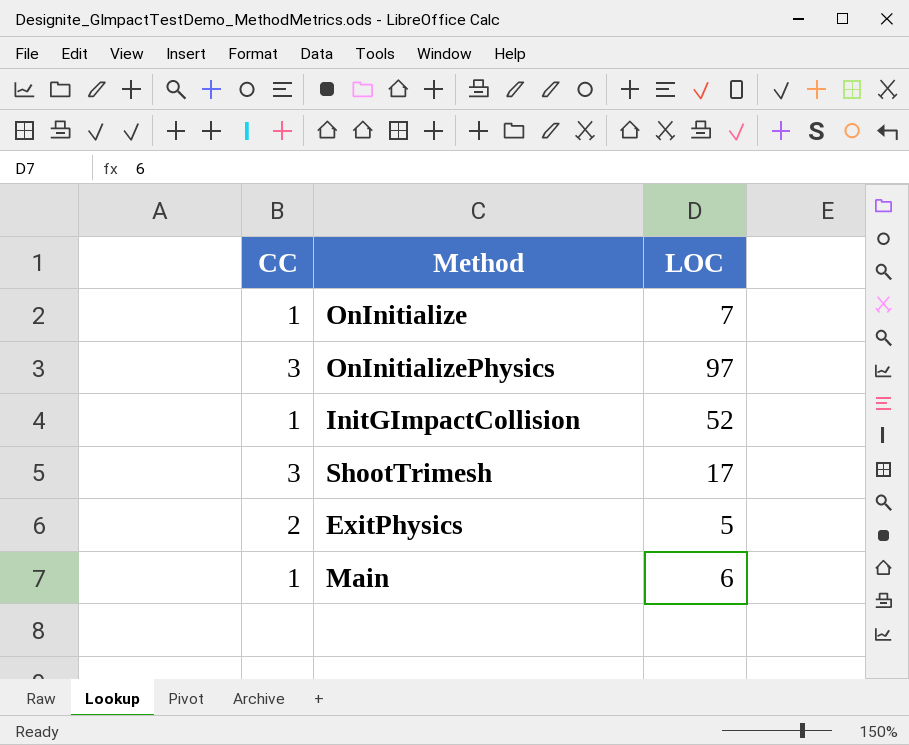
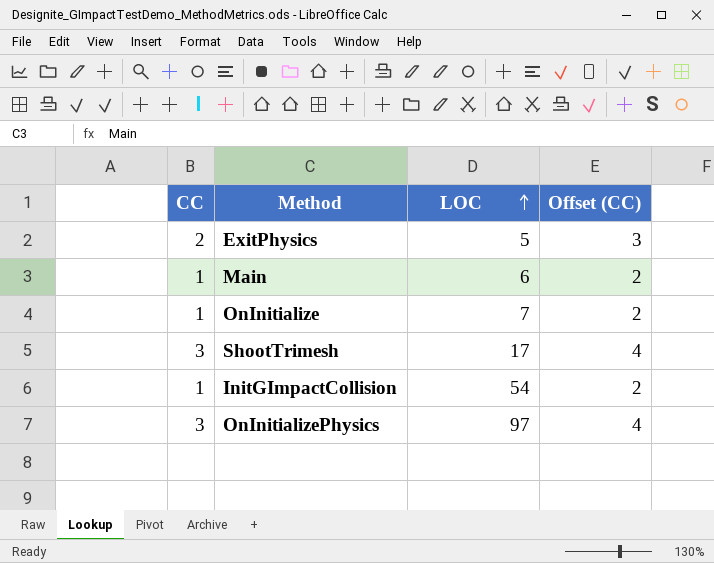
row order: none -> LOC ascending
column Offset (CC) | formula: none -> [CC] + 1
InitGImpactCollision | LOC: 52 -> 54

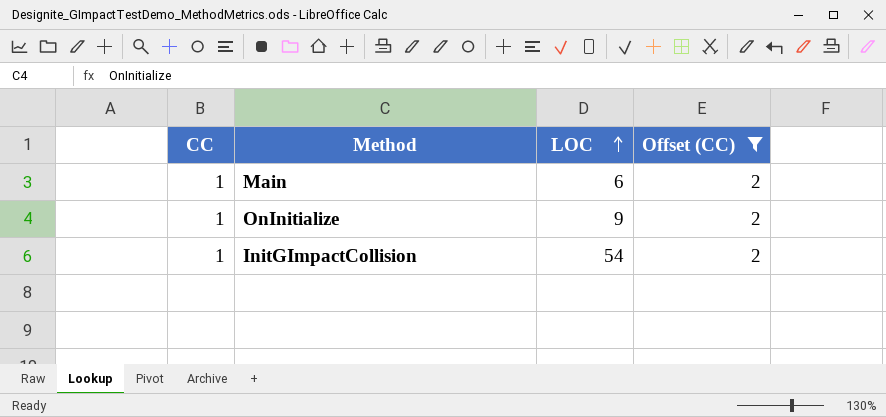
filter: none -> Offset (CC) = 2
OnInitialize | LOC: 7 -> 9

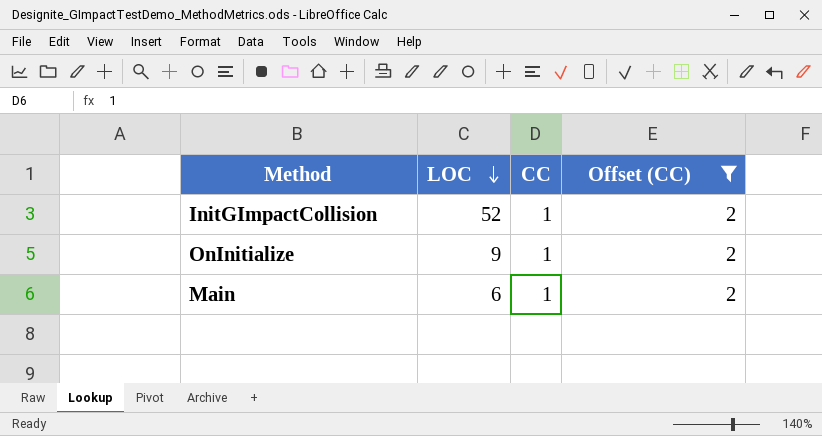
row order: LOC ascending -> LOC descending
column CC | position: 1 -> 3
InitGImpactCollision | LOC: 54 -> 52

